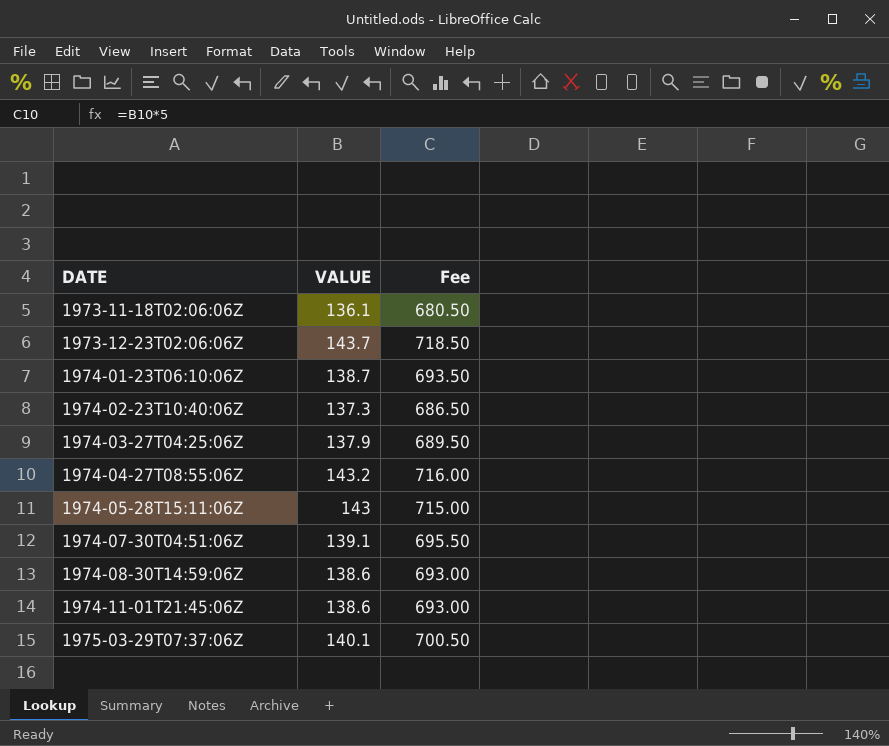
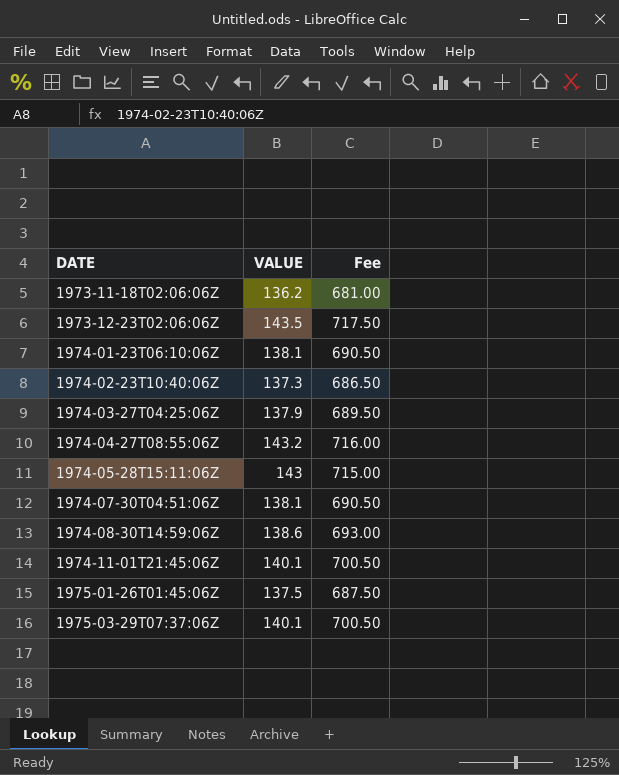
1973-11-18T02:06:06Z | VALUE: 136.1 -> 136.2
1973-11-18T02:06:06Z | Fee: 680.50 -> 681.00
1973-12-23T02:06:06Z | VALUE: 143.7 -> 143.5
1973-12-23T02:06:06Z | Fee: 718.50 -> 717.50
1974-01-23T06:10:06Z | VALUE: 138.7 -> 138.1
1974-01-23T06:10:06Z | Fee: 693.50 -> 690.50
1974-07-30T04:51:06Z | VALUE: 139.1 -> 138.1
1974-07-30T04:51:06Z | Fee: 695.50 -> 690.50
1974-11-01T21:45:06Z | VALUE: 138.6 -> 140.1
1974-11-01T21:45:06Z | Fee: 693.00 -> 700.50
row 1975-01-26T01:45:06Z: none -> 137.5 | 687.50

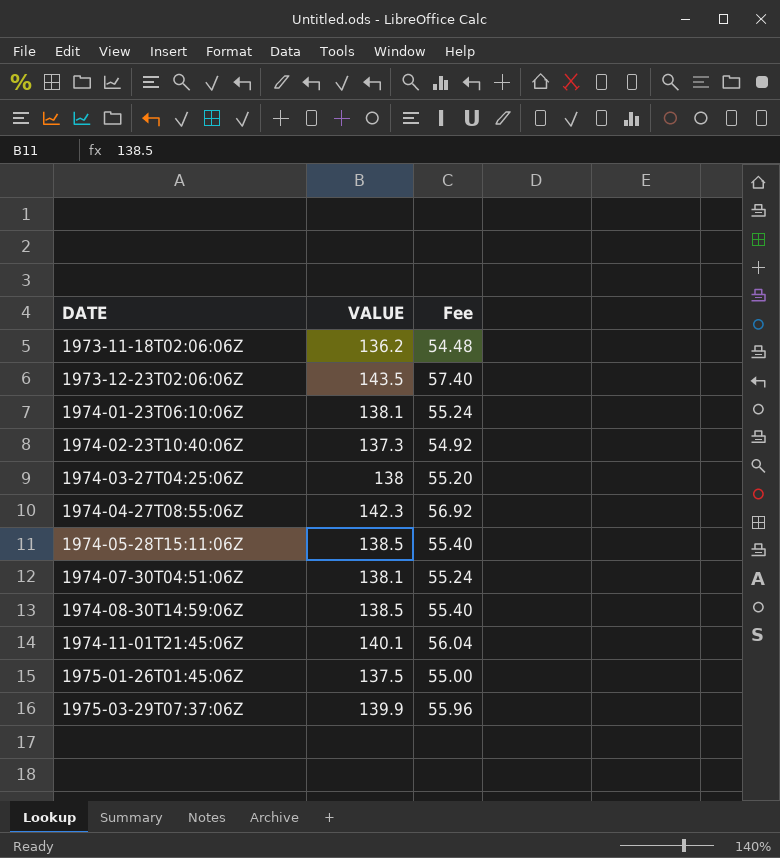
column Fee | formula: [VALUE] * 5 -> [VALUE] * 0.4
1974-03-27T04:25:06Z | VALUE: 137.9 -> 138
1974-04-27T08:55:06Z | VALUE: 143.2 -> 142.3
1974-05-28T15:11:06Z | VALUE: 143 -> 138.5
1974-08-30T14:59:06Z | VALUE: 138.6 -> 138.5
1975-03-29T07:37:06Z | VALUE: 140.1 -> 139.9

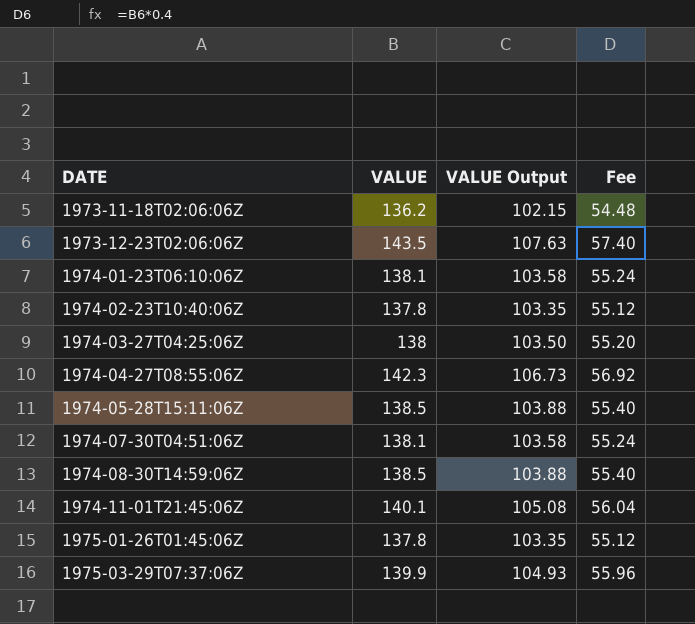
column VALUE Output | formula: none -> [VALUE] * 0.75
1974-02-23T10:40:06Z | VALUE: 137.3 -> 137.8
1974-02-23T10:40:06Z | Fee: 54.92 -> 55.12
1975-01-26T01:45:06Z | VALUE: 137.5 -> 137.8
1975-01-26T01:45:06Z | Fee: 55.00 -> 55.12

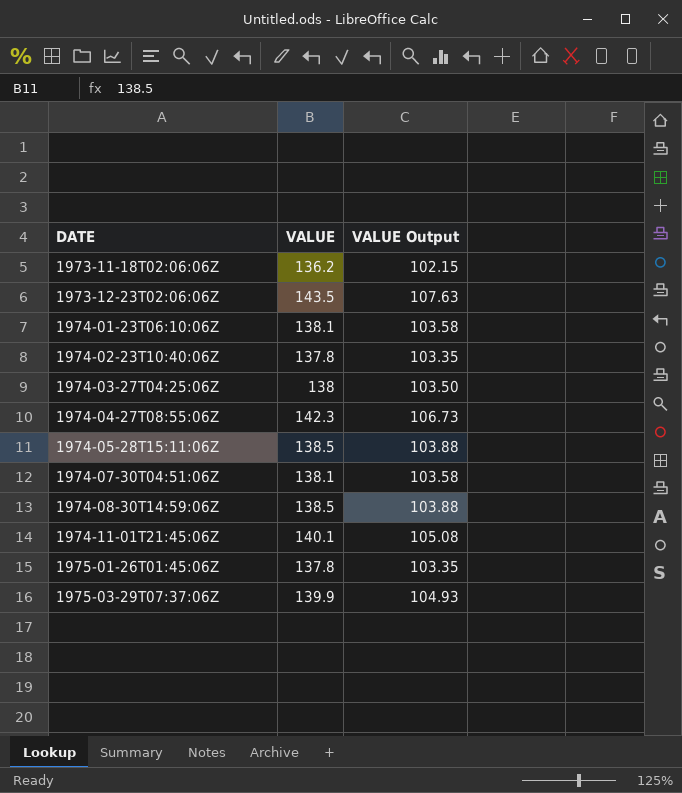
column Fee | formula: [VALUE] * 0.4 -> none

